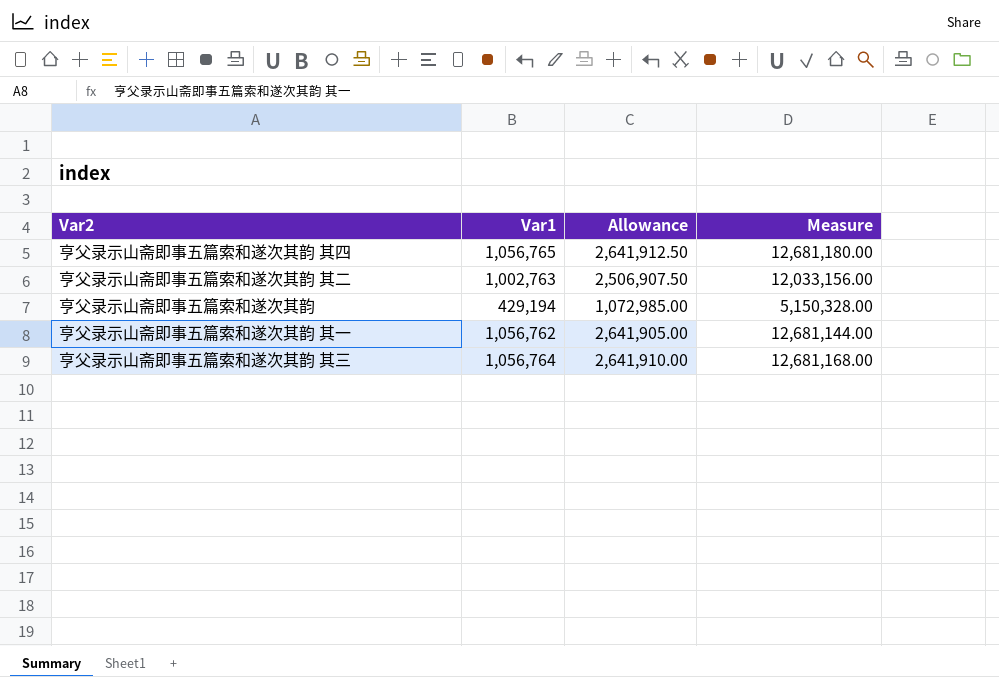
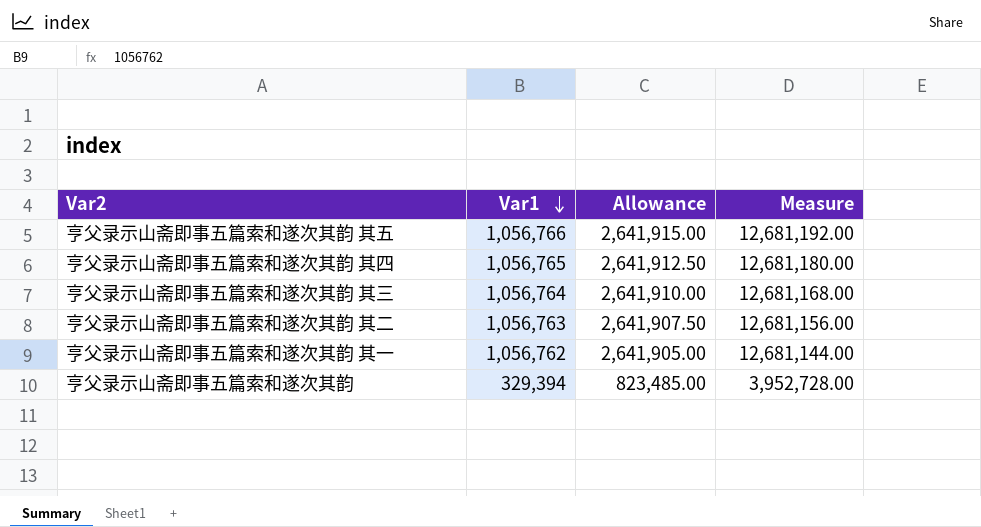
row order: none -> Var1 descending
row 亨父录示山斋即事五篇索和遂次其韵 其五: none -> 1,056,766 | 2,641,915.00 | 12,681,192.00
亨父录示山斋即事五篇索和遂次其韵 其二 | Var1: 1,002,763 -> 1,056,763
亨父录示山斋即事五篇索和遂次其韵 其二 | Allowance: 2,506,907.50 -> 2,641,907.50
亨父录示山斋即事五篇索和遂次其韵 其二 | Measure: 12,033,156.00 -> 12,681,156.00
亨父录示山斋即事五篇索和遂次其韵 | Var1: 429,194 -> 329,394
亨父录示山斋即事五篇索和遂次其韵 | Allowance: 1,072,985.00 -> 823,485.00
亨父录示山斋即事五篇索和遂次其韵 | Measure: 5,150,328.00 -> 3,952,728.00

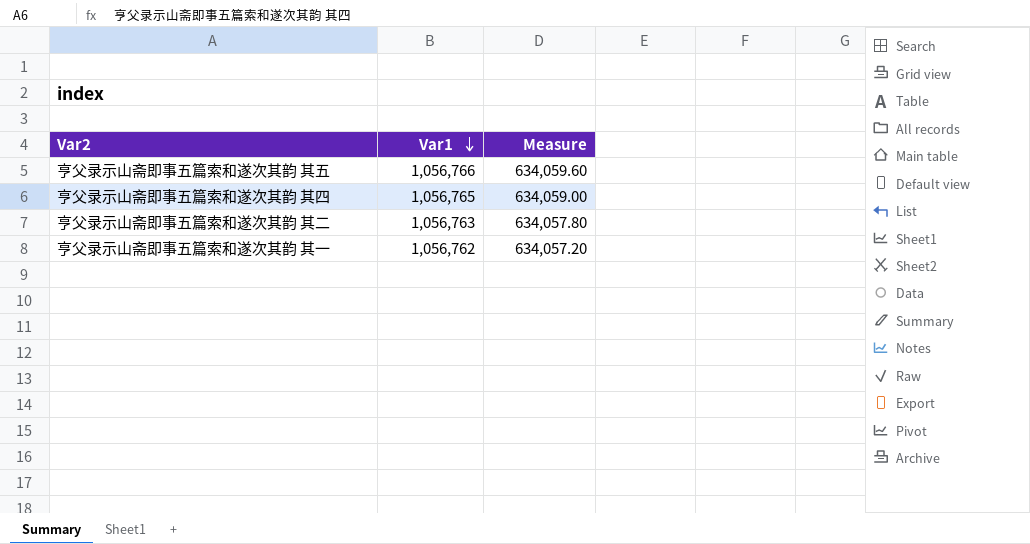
column Allowance | formula: [Var1] * 2.5 -> none
column Measure | formula: [Var1] * 12 -> [Var1] * 0.6
row 亨父录示山斋即事五篇索和遂次其韵 其三: 1,056,764 | 2,641,910.00 | 12,681,168.00 -> none
row 亨父录示山斋即事五篇索和遂次其韵: 329,394 | 823,485.00 | 3,952,728.00 -> none

